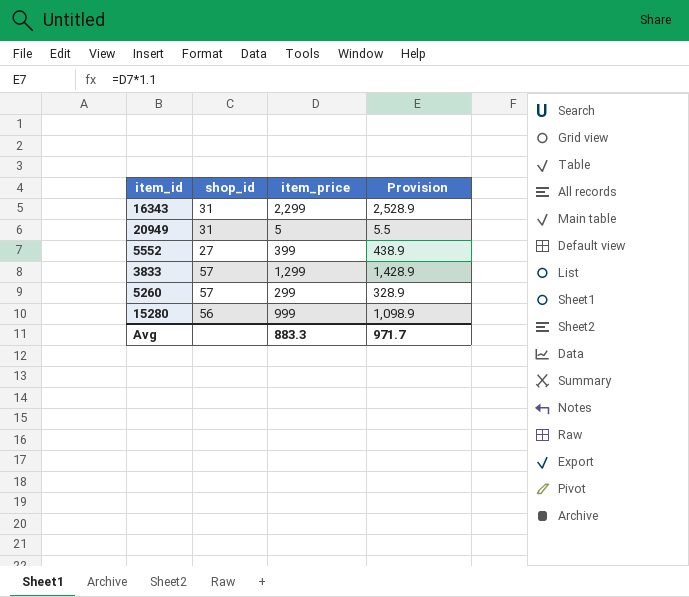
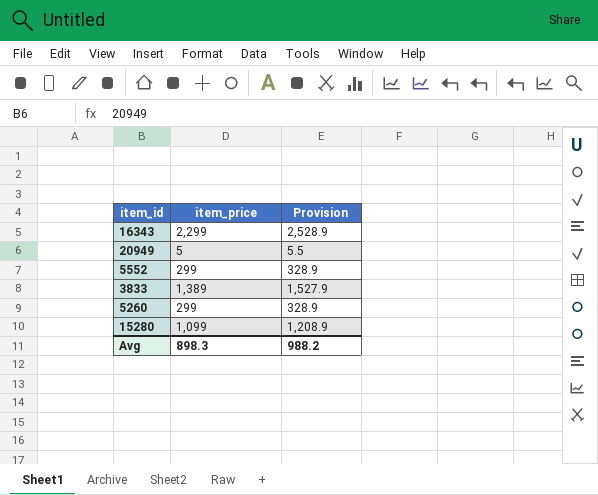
column shop_id | position: 2 -> none
5552 | item_price: 399 -> 299
5552 | Provision: 438.9 -> 328.9
3833 | item_price: 1,299 -> 1,389
3833 | Provision: 1,428.9 -> 1,527.9
15280 | item_price: 999 -> 1,099
15280 | Provision: 1,098.9 -> 1,208.9
Avg | item_price: 883.3 -> 898.3
Avg | Provision: 971.7 -> 988.2

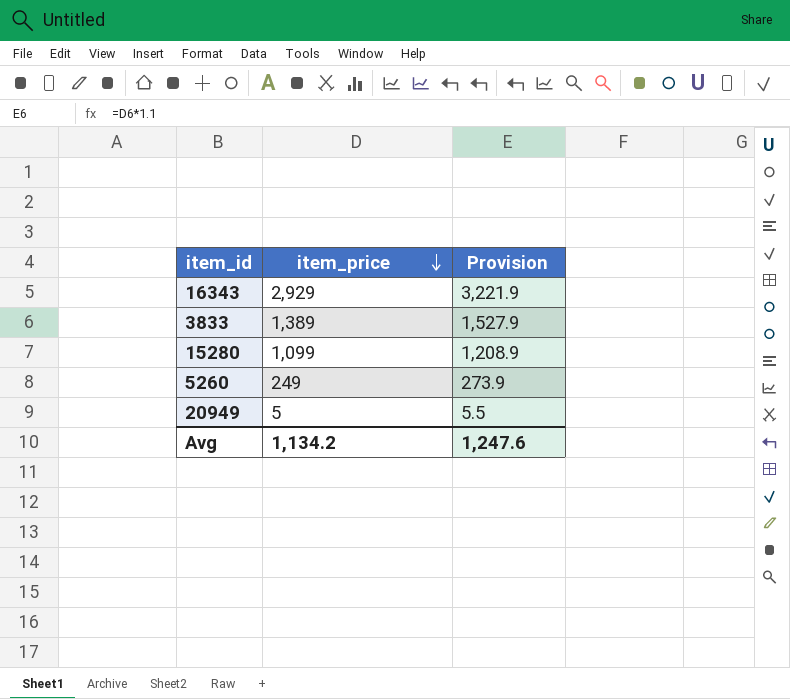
row order: none -> item_price descending
row 5552: 299 | 328.9 -> none
16343 | item_price: 2,299 -> 2,929
16343 | Provision: 2,528.9 -> 3,221.9
5260 | item_price: 299 -> 249
5260 | Provision: 328.9 -> 273.9
Avg | item_price: 898.3 -> 1,134.2
Avg | Provision: 988.2 -> 1,247.6

